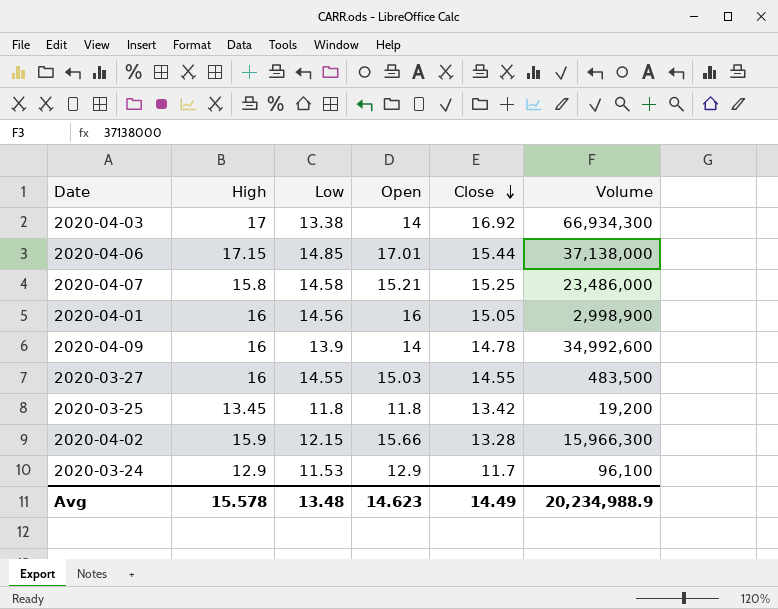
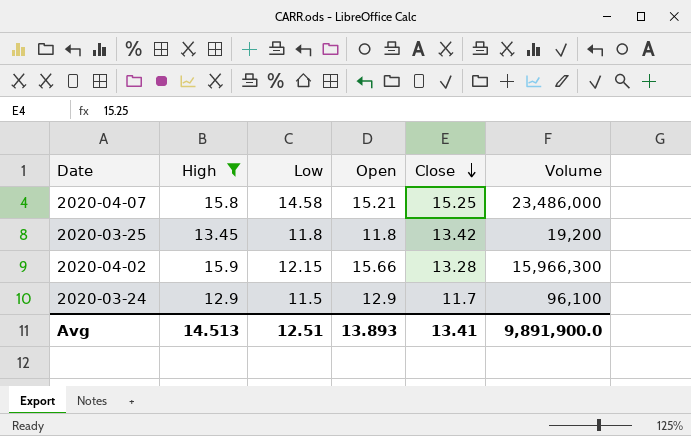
filter: none -> High <= 15.9
2020-03-24 | Low: 11.53 -> 11.5
Avg | High: 15.578 -> 14.513
Avg | Low: 13.48 -> 12.51
Avg | Open: 14.623 -> 13.893
Avg | Close: 14.49 -> 13.41
Avg | Volume: 20,234,988.9 -> 9,891,900.0

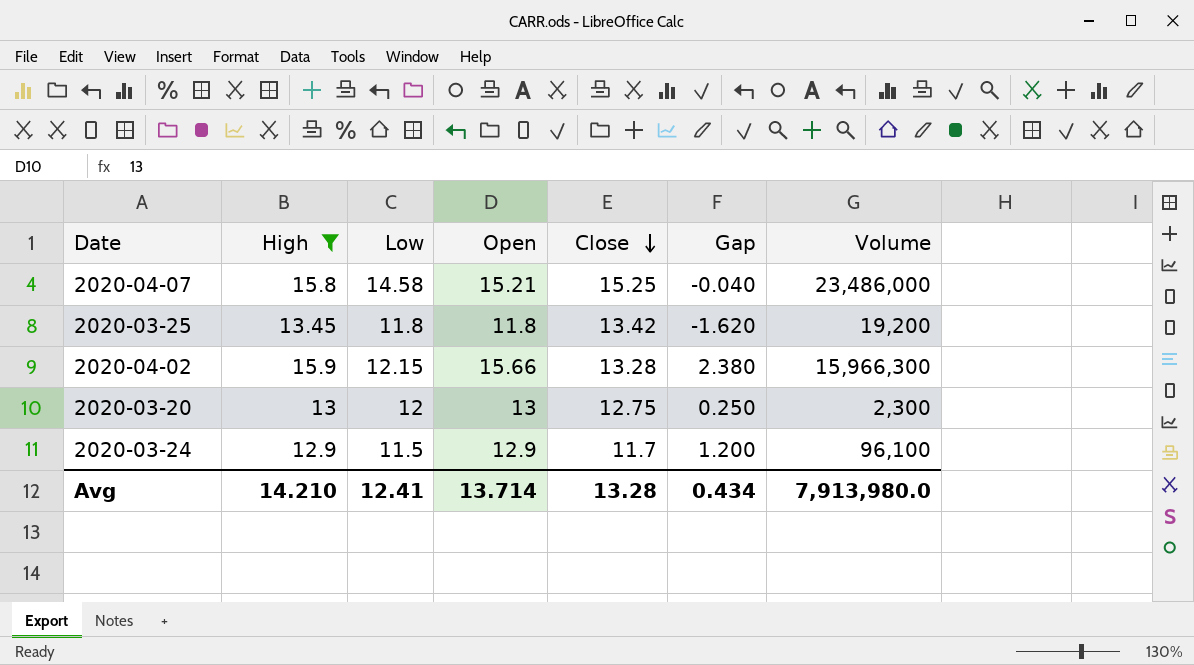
column Gap | formula: none -> [Open] - [Close]
row 2020-03-20: none -> 13 | 12 | 13 | 12.75 | 0.250 | 2,300
Avg | High: 14.513 -> 14.210
Avg | Low: 12.51 -> 12.41
Avg | Open: 13.893 -> 13.714
Avg | Close: 13.41 -> 13.28
Avg | Volume: 9,891,900.0 -> 7,913,980.0

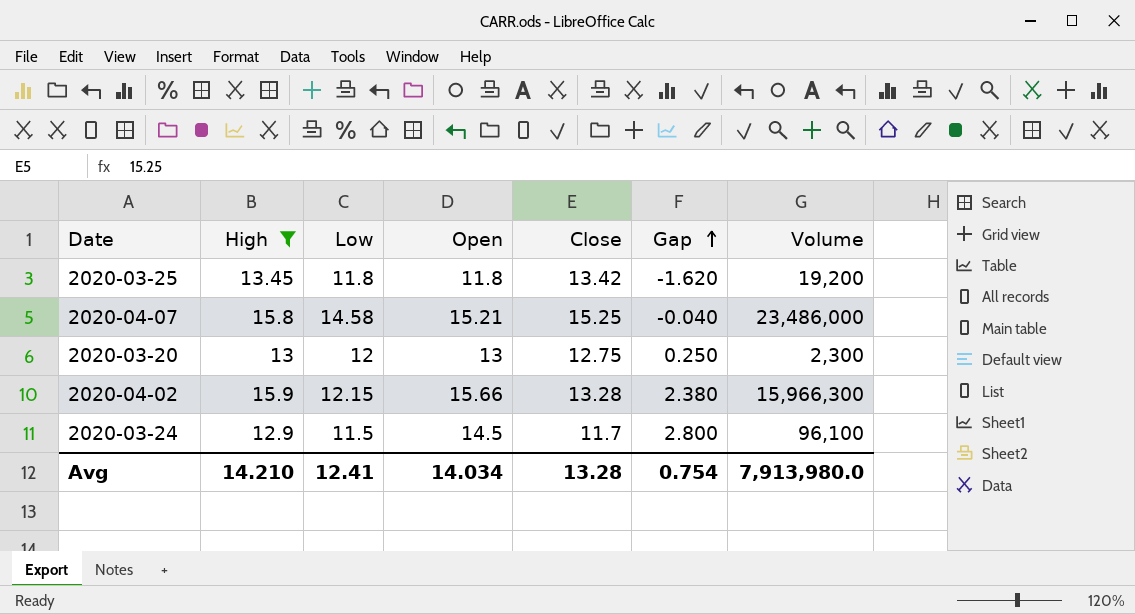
row order: Close descending -> Gap ascending
2020-03-24 | Open: 12.9 -> 14.5
2020-03-24 | Gap: 1.200 -> 2.800
Avg | Open: 13.714 -> 14.034
Avg | Gap: 0.434 -> 0.754

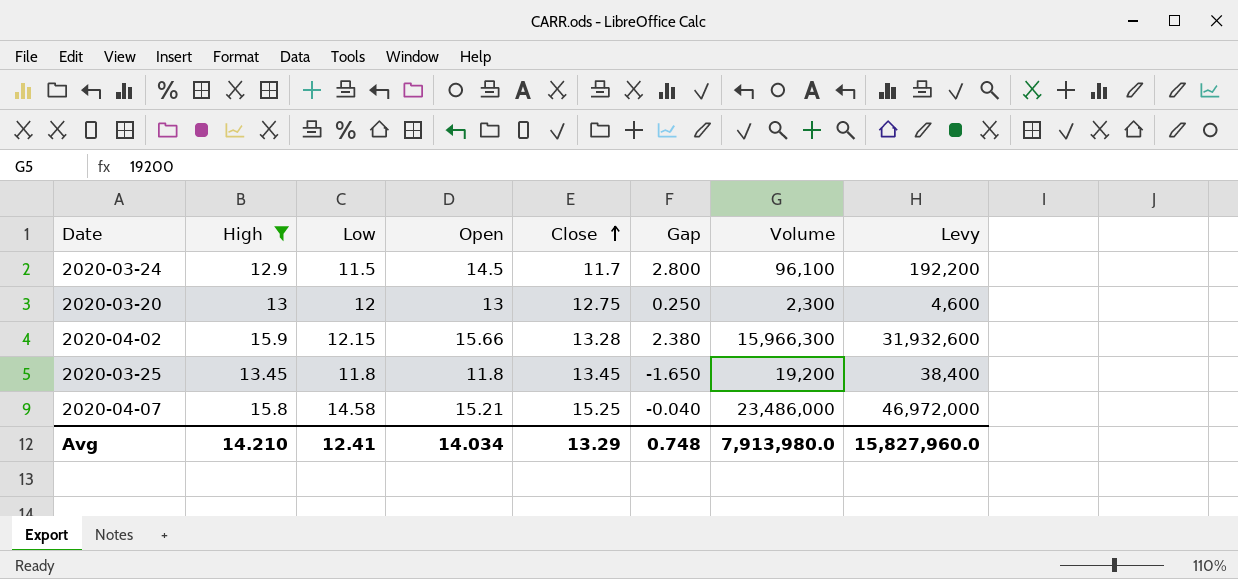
row order: Gap ascending -> Close ascending
column Levy | formula: none -> [Volume] * 2
2020-03-25 | Close: 13.42 -> 13.45
2020-03-25 | Gap: -1.620 -> -1.650
Avg | Close: 13.28 -> 13.29
Avg | Gap: 0.754 -> 0.748

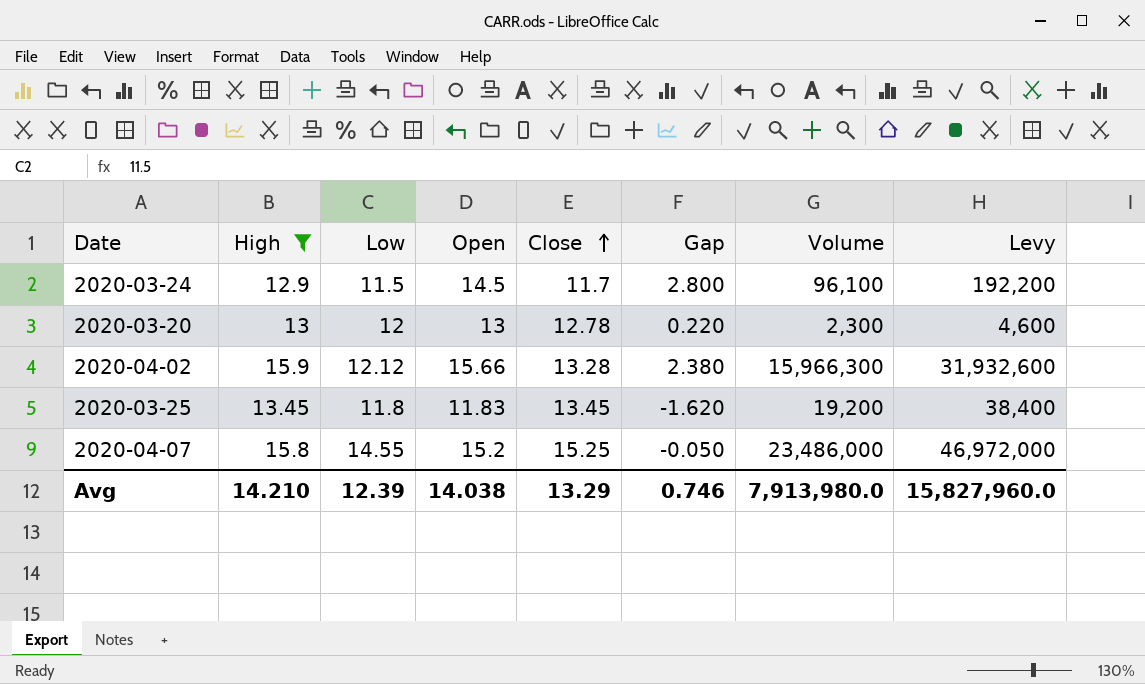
2020-03-20 | Close: 12.75 -> 12.78
2020-03-20 | Gap: 0.250 -> 0.220
2020-04-02 | Low: 12.15 -> 12.12
2020-03-25 | Open: 11.8 -> 11.83
2020-03-25 | Gap: -1.650 -> -1.620
2020-04-07 | Low: 14.58 -> 14.55
2020-04-07 | Open: 15.21 -> 15.2
2020-04-07 | Gap: -0.040 -> -0.050
Avg | Low: 12.41 -> 12.39
Avg | Open: 14.034 -> 14.038
Avg | Gap: 0.748 -> 0.746

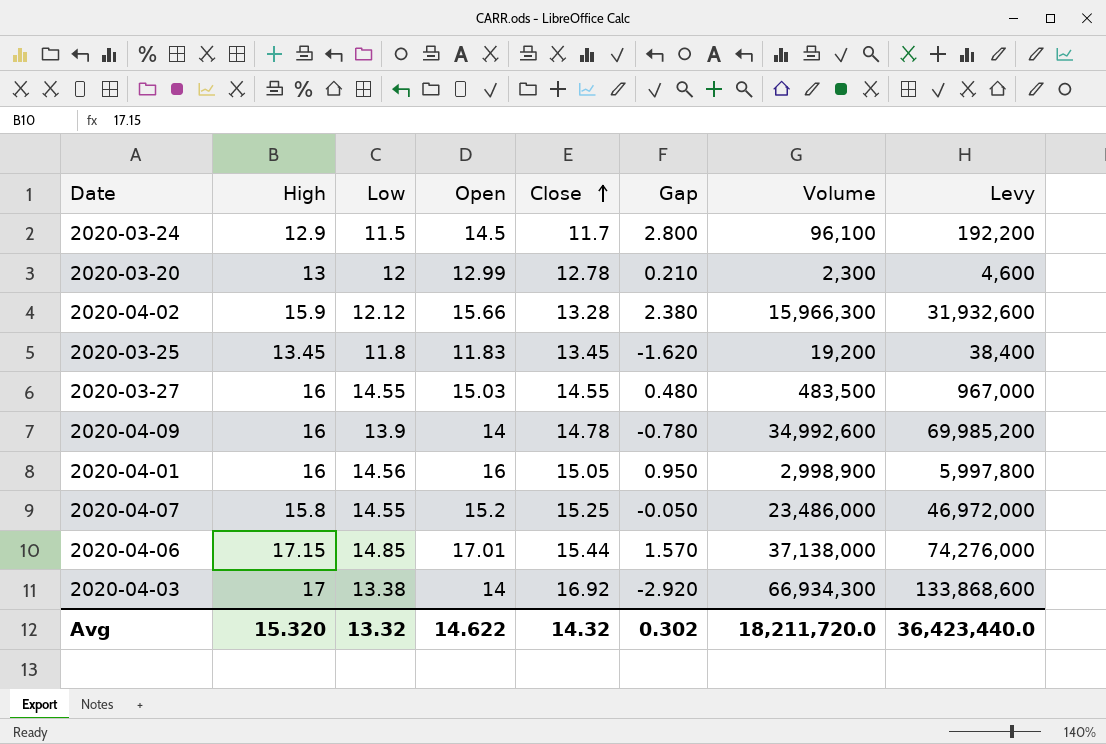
filter: High <= 15.9 -> none
2020-03-20 | Open: 13 -> 12.99
2020-03-20 | Gap: 0.220 -> 0.210
Avg | High: 14.210 -> 15.320
Avg | Low: 12.39 -> 13.32
Avg | Open: 14.038 -> 14.622
Avg | Close: 13.29 -> 14.32
Avg | Gap: 0.746 -> 0.302
Avg | Volume: 7,913,980.0 -> 18,211,720.0
Avg | Levy: 15,827,960.0 -> 36,423,440.0

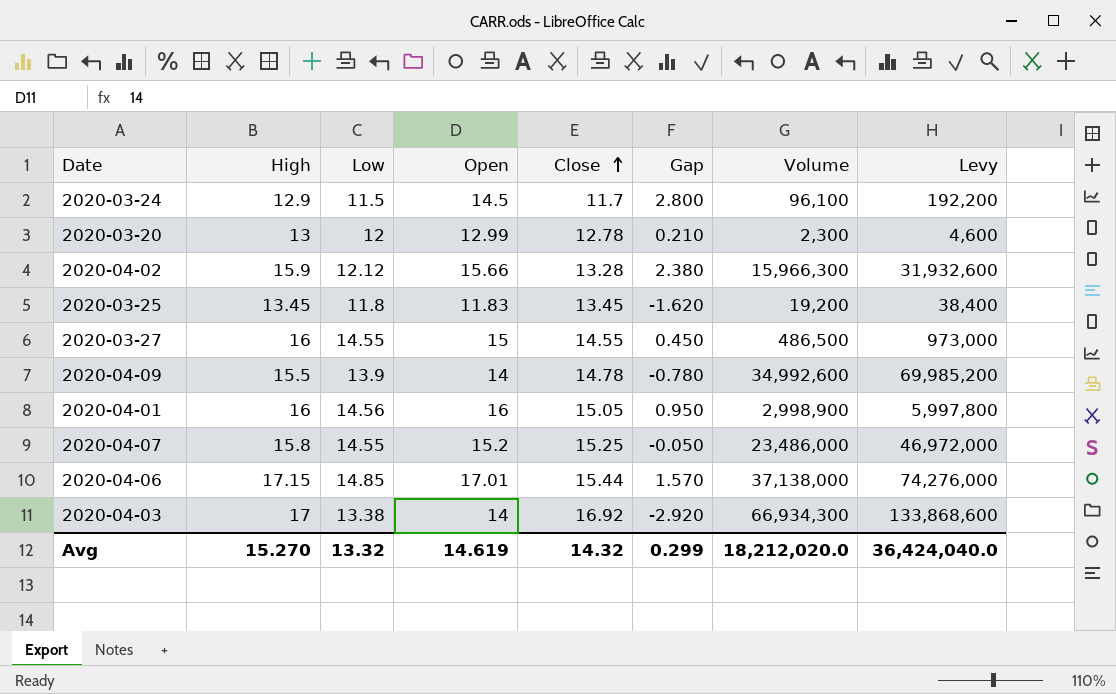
2020-03-27 | Open: 15.03 -> 15
2020-03-27 | Gap: 0.480 -> 0.450
2020-03-27 | Volume: 483,500 -> 486,500
2020-03-27 | Levy: 967,000 -> 973,000
2020-04-09 | High: 16 -> 15.5
Avg | High: 15.320 -> 15.270
Avg | Open: 14.622 -> 14.619
Avg | Gap: 0.302 -> 0.299
Avg | Volume: 18,211,720.0 -> 18,212,020.0
Avg | Levy: 36,423,440.0 -> 36,424,040.0

